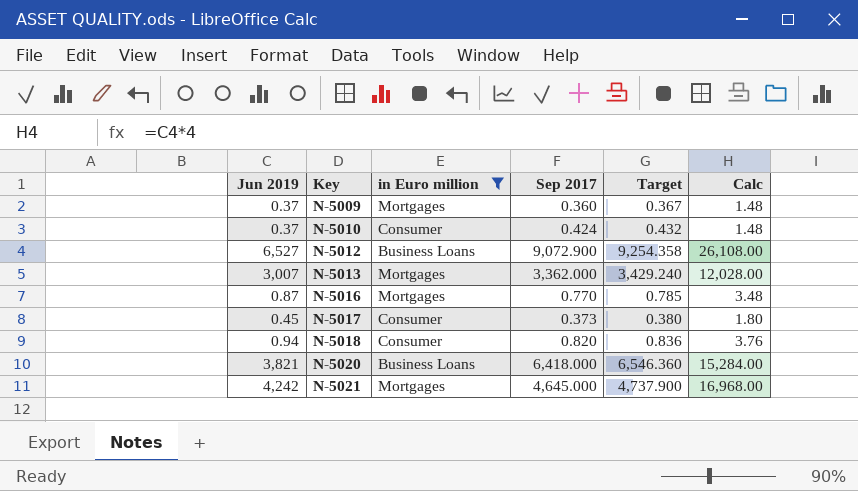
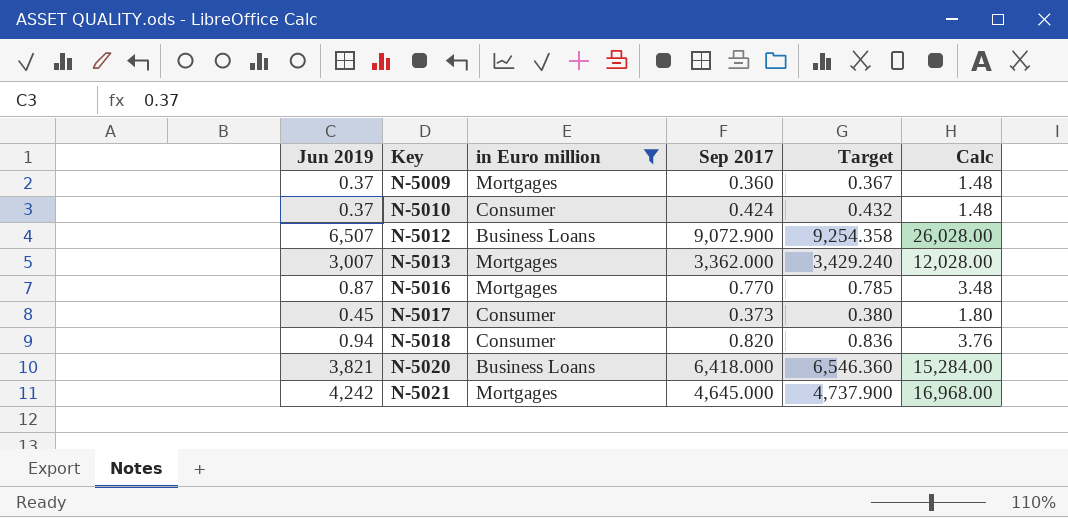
N-5012 | Jun 2019: 6,527 -> 6,507
N-5012 | Calc: 26,108.00 -> 26,028.00

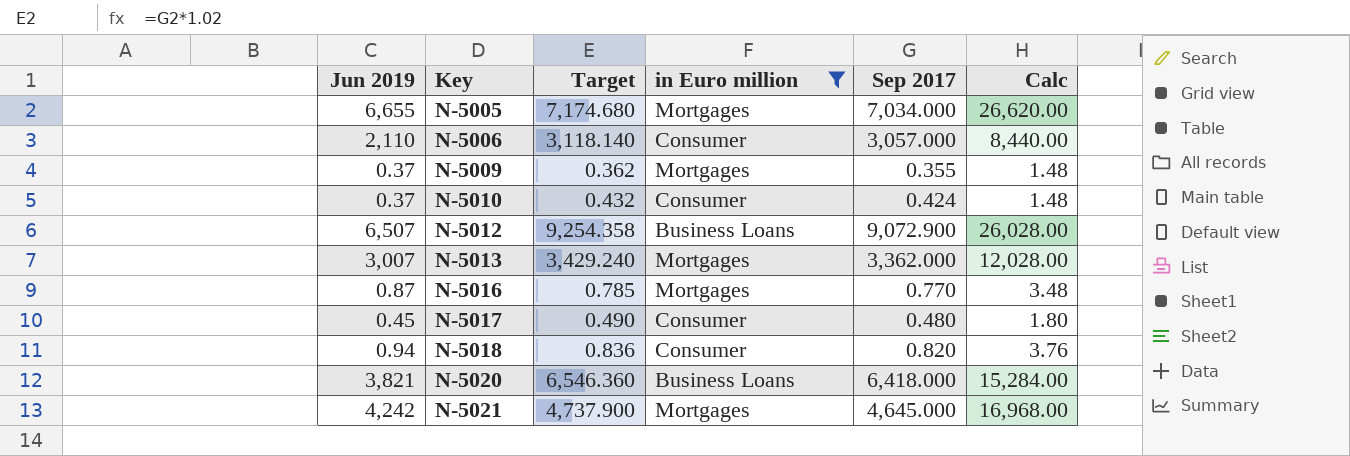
column Target | position: 5 -> 3
row N-5005: none -> 6,655 | 7,174.680 | Mortgages | 7,034.000 | 26,620.00
row N-5006: none -> 2,110 | 3,118.140 | Consumer | 3,057.000 | 8,440.00
N-5009 | Target: 0.367 -> 0.362
N-5009 | Sep 2017: 0.360 -> 0.355
N-5017 | Target: 0.380 -> 0.490
N-5017 | Sep 2017: 0.373 -> 0.480

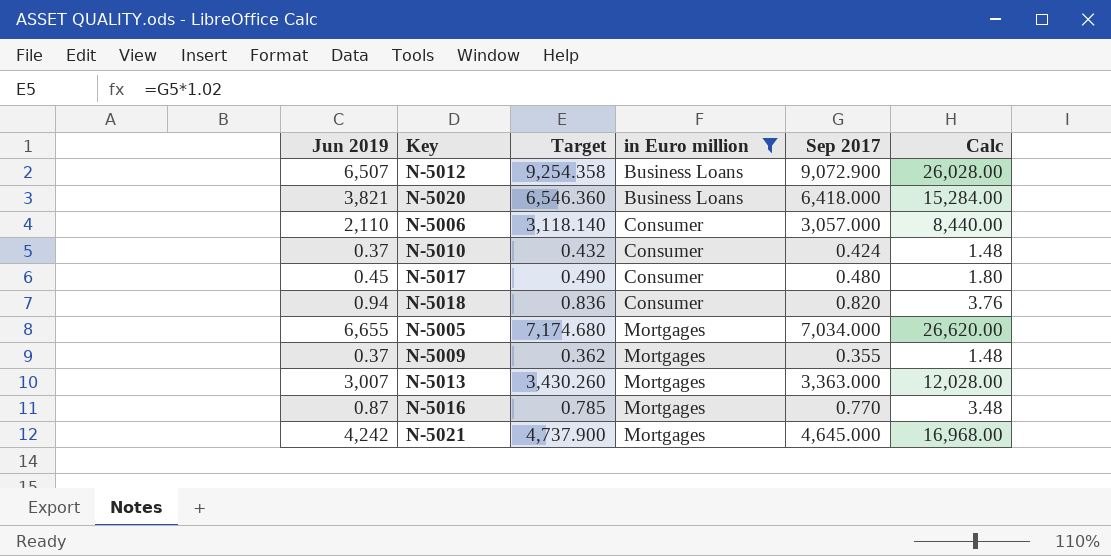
row order: Key ascending -> in Euro million ascending
N-5013 | Target: 3,429.240 -> 3,430.260
N-5013 | Sep 2017: 3,362.000 -> 3,363.000

